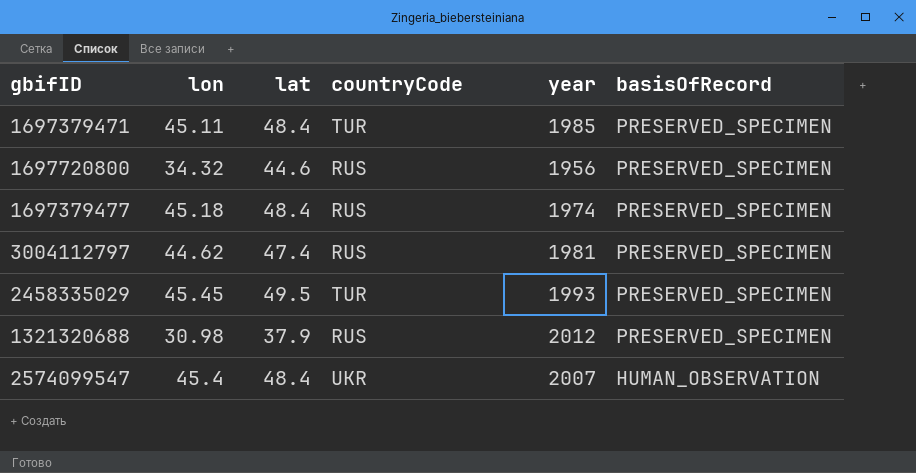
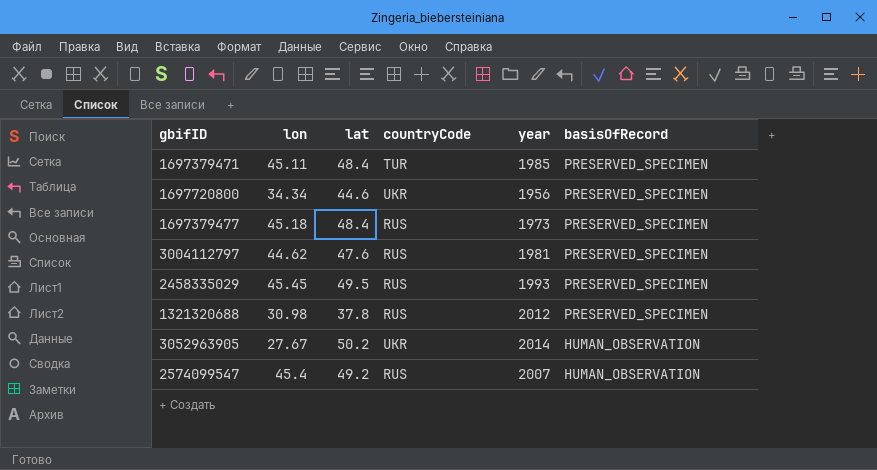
1697720800 | lon: 34.32 -> 34.34
1697720800 | countryCode: RUS -> UKR
1697379477 | year: 1974 -> 1973
3004112797 | lat: 47.4 -> 47.6
2458335029 | countryCode: TUR -> RUS
1321320688 | lat: 37.9 -> 37.8
row 3052963905: none -> 27.67 | 50.2 | UKR | 2014 | HUMAN_OBSERVATION
2574099547 | lat: 48.4 -> 49.2
2574099547 | countryCode: UKR -> RUS

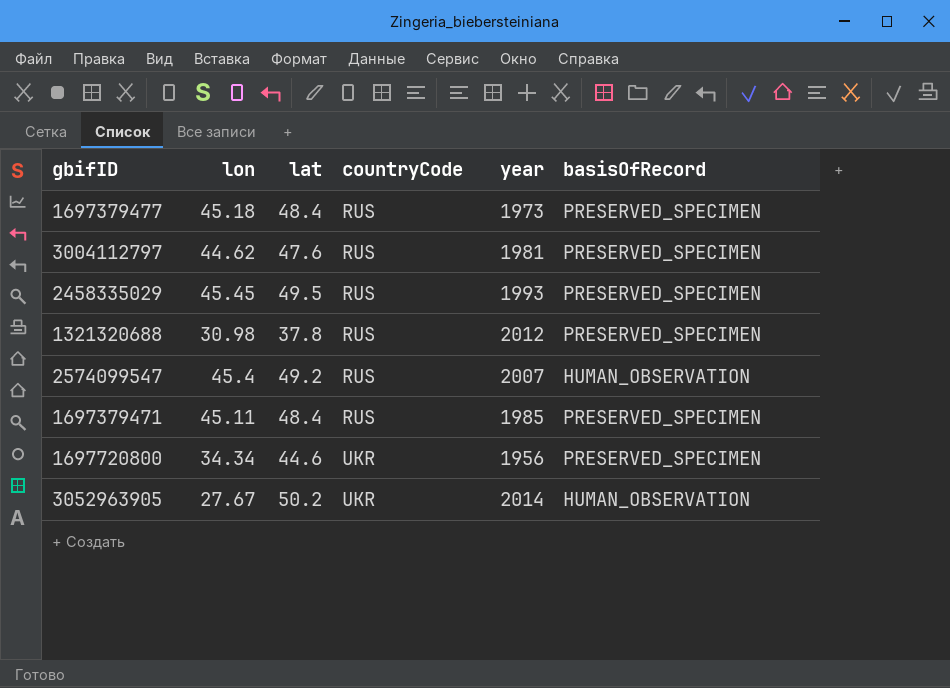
row order: basisOfRecord descending -> countryCode ascending
1697379471 | countryCode: TUR -> RUS

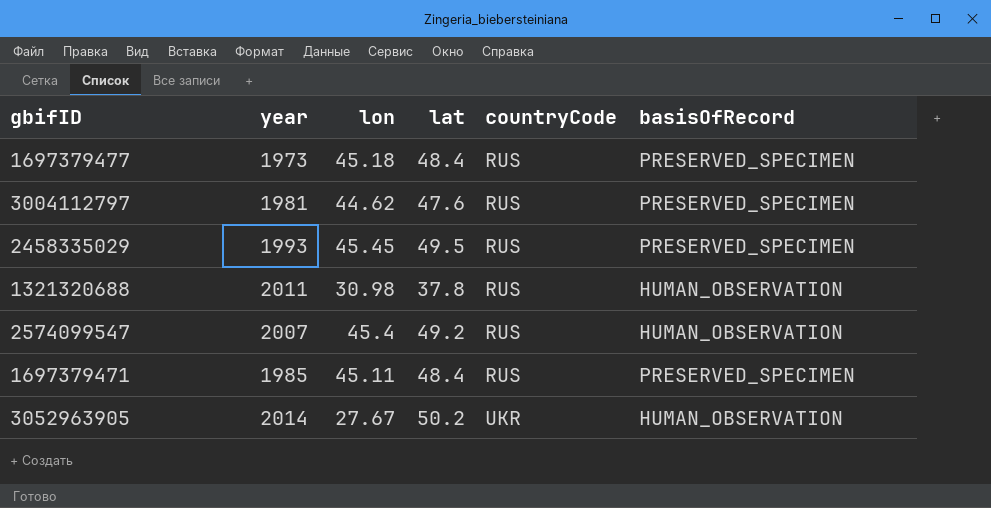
column year | position: 5 -> 2
row 1697720800: 34.34 | 44.6 | UKR | 1956 | PRESERVED_SPECIMEN -> none
1321320688 | year: 2012 -> 2011
1321320688 | basisOfRecord: PRESERVED_SPECIMEN -> HUMAN_OBSERVATION

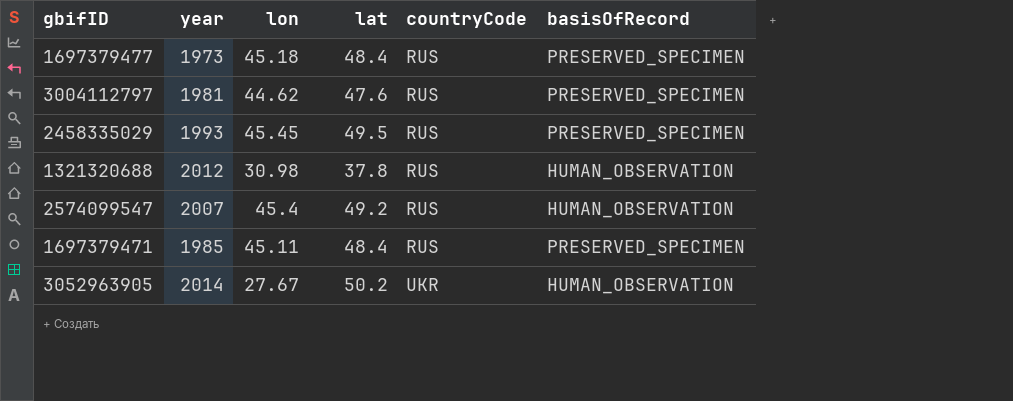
1321320688 | year: 2011 -> 2012

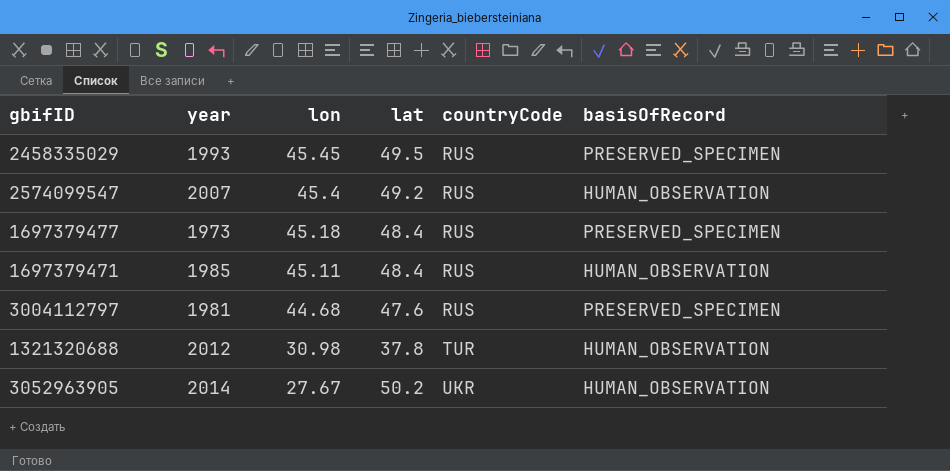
row order: countryCode ascending -> lon descending
1697379471 | basisOfRecord: PRESERVED_SPECIMEN -> HUMAN_OBSERVATION
3004112797 | lon: 44.62 -> 44.68
1321320688 | countryCode: RUS -> TUR

